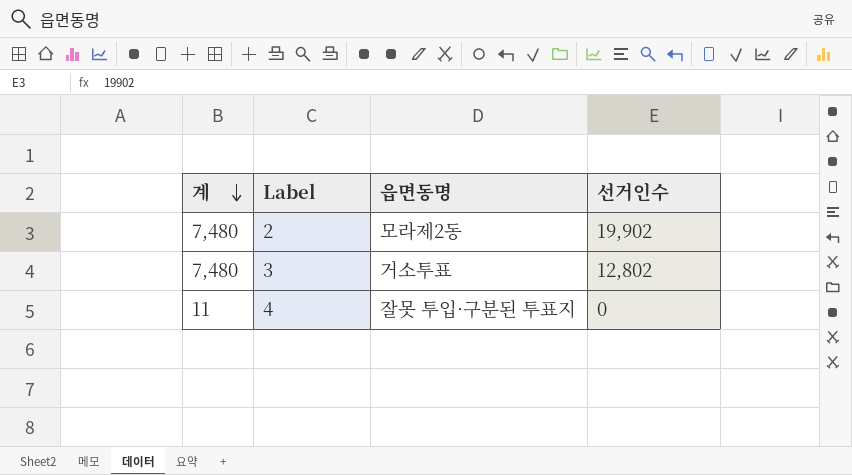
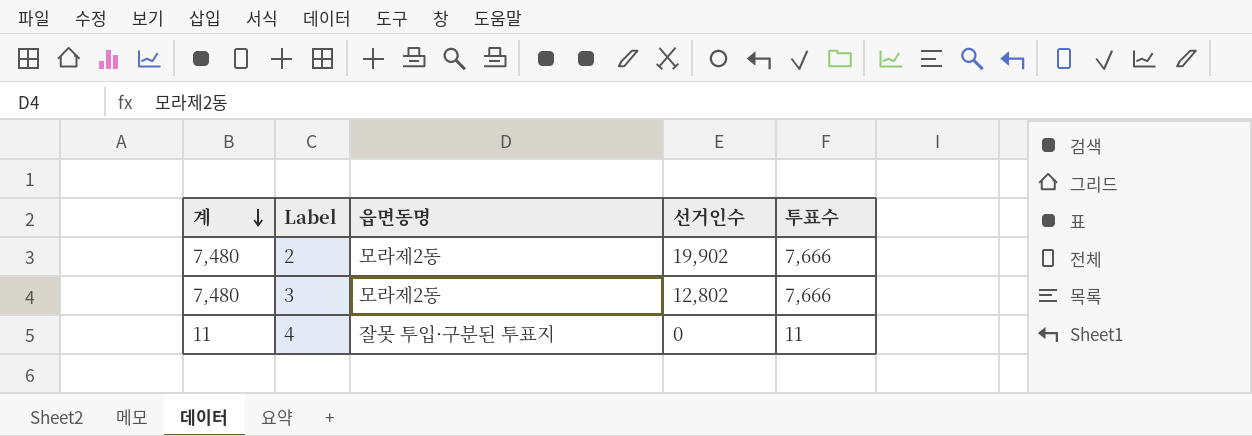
column 투표수 | position: none -> 5
3 | 읍면동명: 거소투표 -> 모라제2동

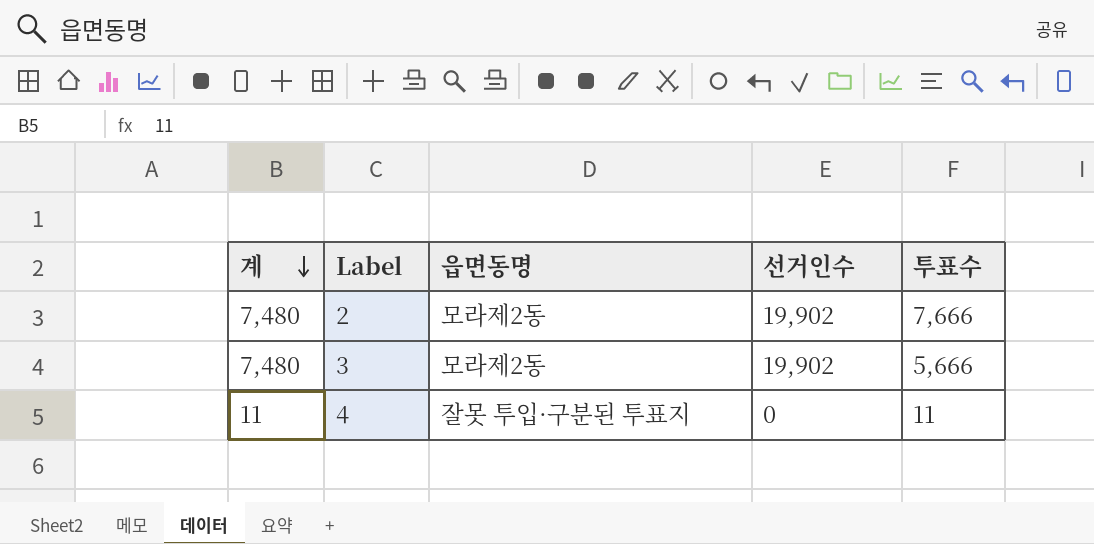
3 | 선거인수: 12,802 -> 19,902
3 | 투표수: 7,666 -> 5,666

